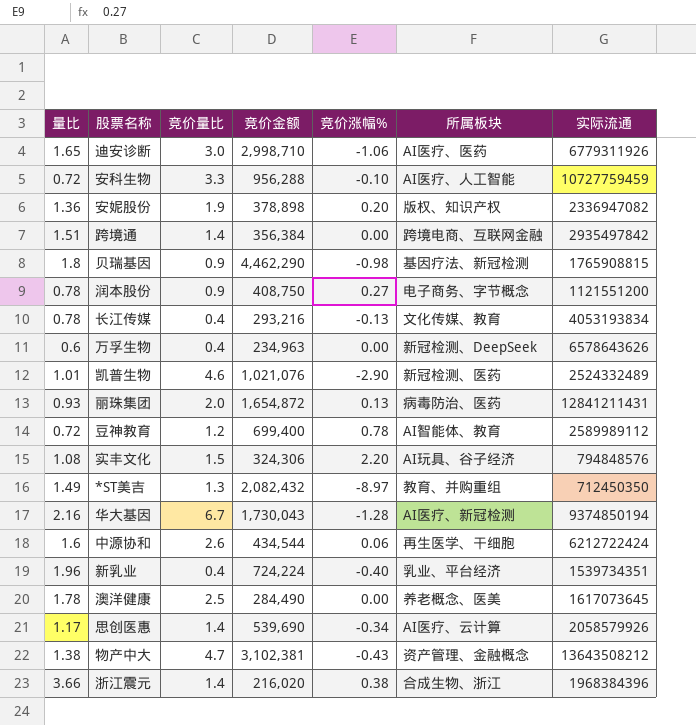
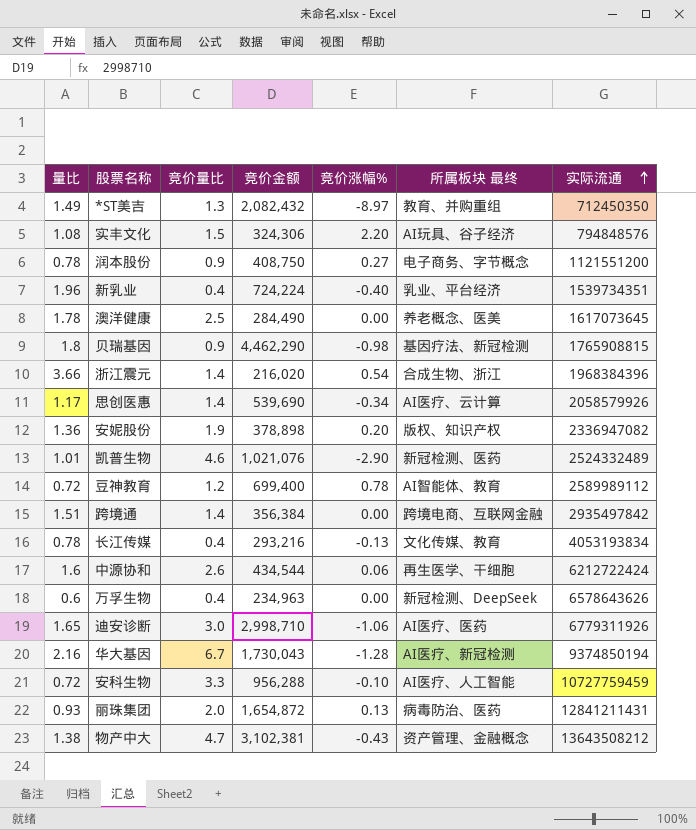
row order: none -> 实际流通 ascending
column name: 所属板块 -> 所属板块 最终
浙江震元 | 竞价涨幅%: 0.38 -> 0.54

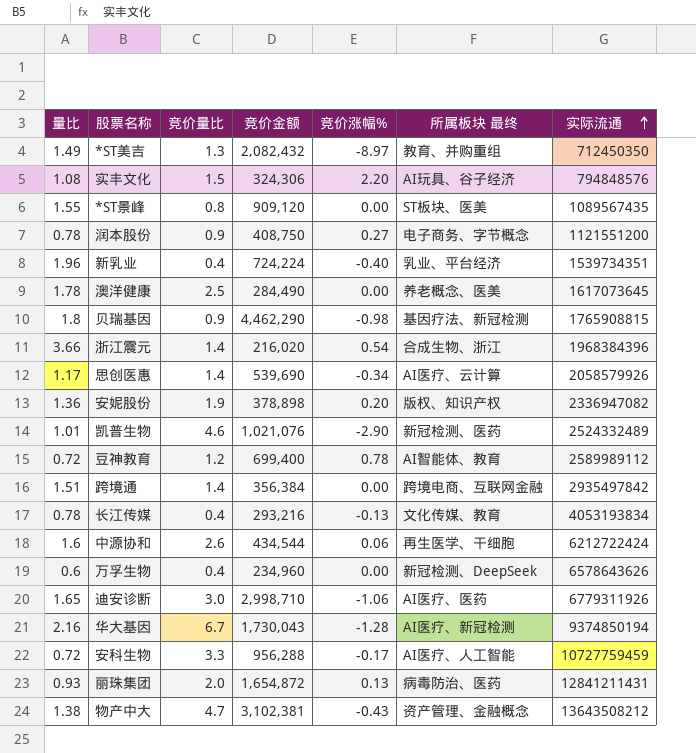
row *ST景峰: none -> 1.55 | 0.8 | 909,120 | 0.00 | ST板块、医美 | 1089567435
万孚生物 | 竞价金额: 234,963 -> 234,960
安科生物 | 竞价涨幅%: -0.10 -> -0.17

